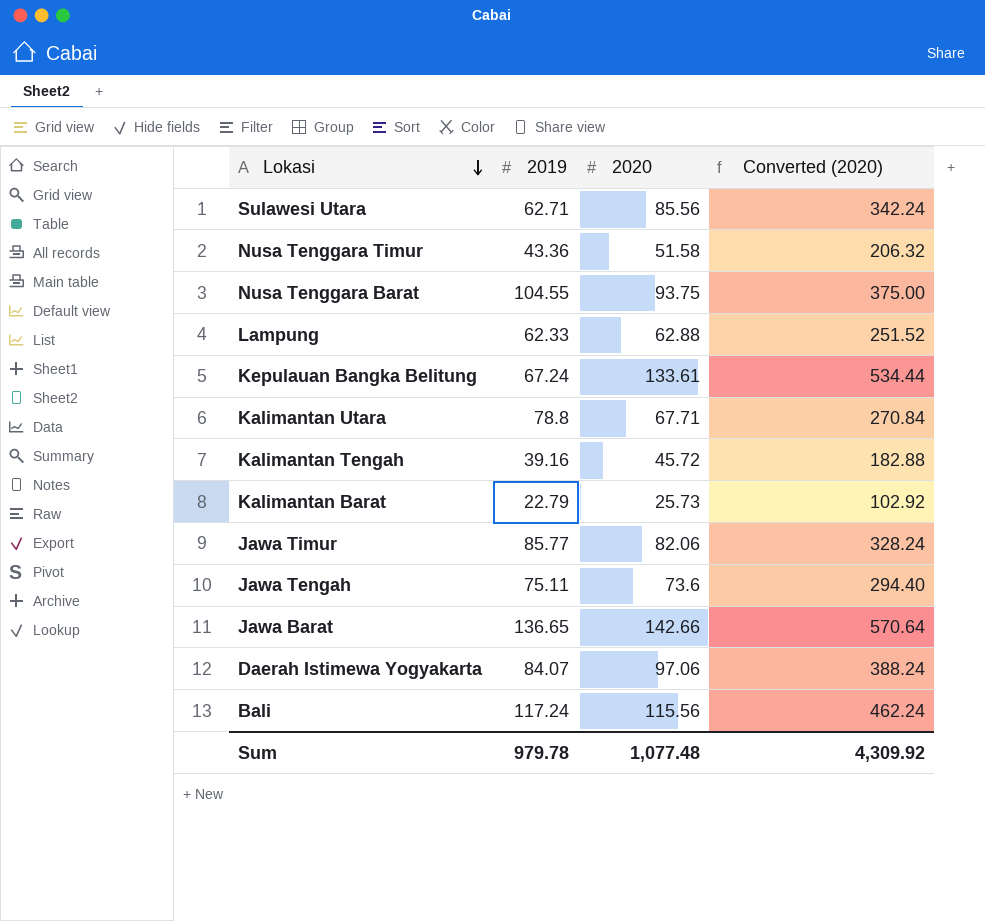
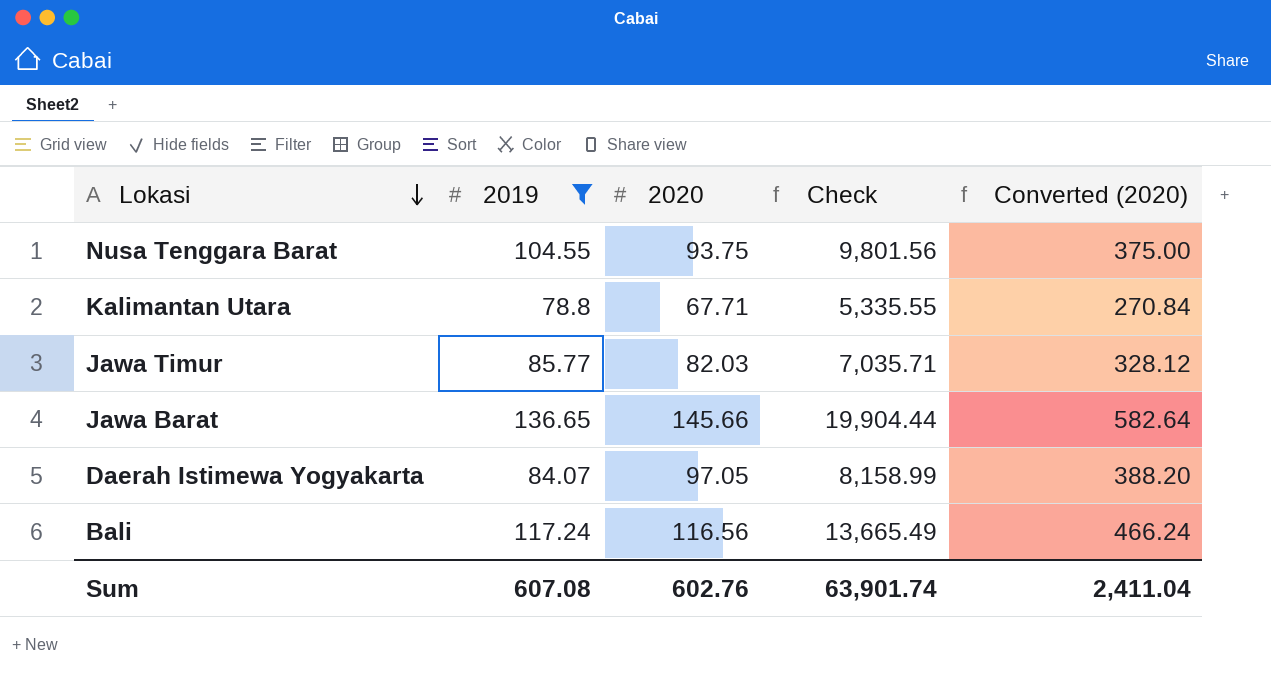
filter: none -> 2019 >= 78.8
column Check | formula: none -> [2019] * [2020]
Jawa Timur | 2020: 82.06 -> 82.03
Jawa Timur | Converted (2020): 328.24 -> 328.12
Jawa Barat | 2020: 142.66 -> 145.66
Jawa Barat | Converted (2020): 570.64 -> 582.64
Daerah Istimewa Yogyakarta | 2020: 97.06 -> 97.05
Daerah Istimewa Yogyakarta | Converted (2020): 388.24 -> 388.20
Bali | 2020: 115.56 -> 116.56
Bali | Converted (2020): 462.24 -> 466.24
Sum | 2019: 979.78 -> 607.08
Sum | 2020: 1,077.48 -> 602.76
Sum | Converted (2020): 4,309.92 -> 2,411.04

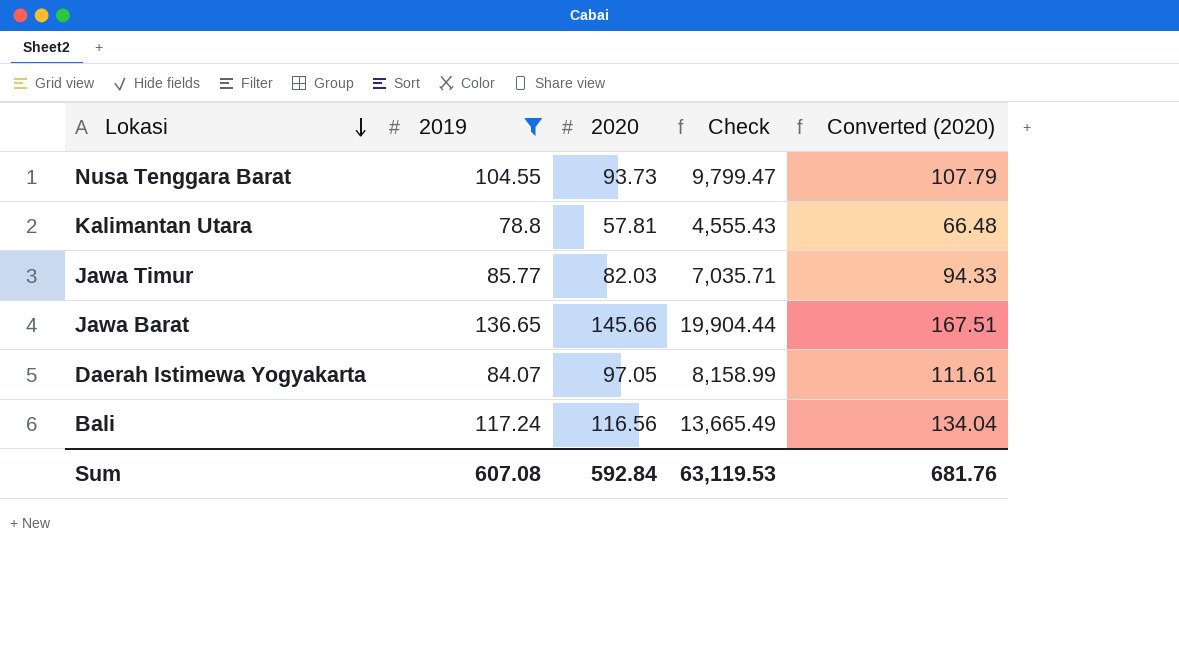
column Converted (2020) | formula: [2020] * 4 -> [2020] * 1.15
Nusa Tenggara Barat | 2020: 93.75 -> 93.73
Nusa Tenggara Barat | Check: 9,801.56 -> 9,799.47
Kalimantan Utara | 2020: 67.71 -> 57.81
Kalimantan Utara | Check: 5,335.55 -> 4,555.43
Sum | 2020: 602.76 -> 592.84
Sum | Check: 63,901.74 -> 63,119.53
Sum | Converted (2020): 2,411.04 -> 681.76

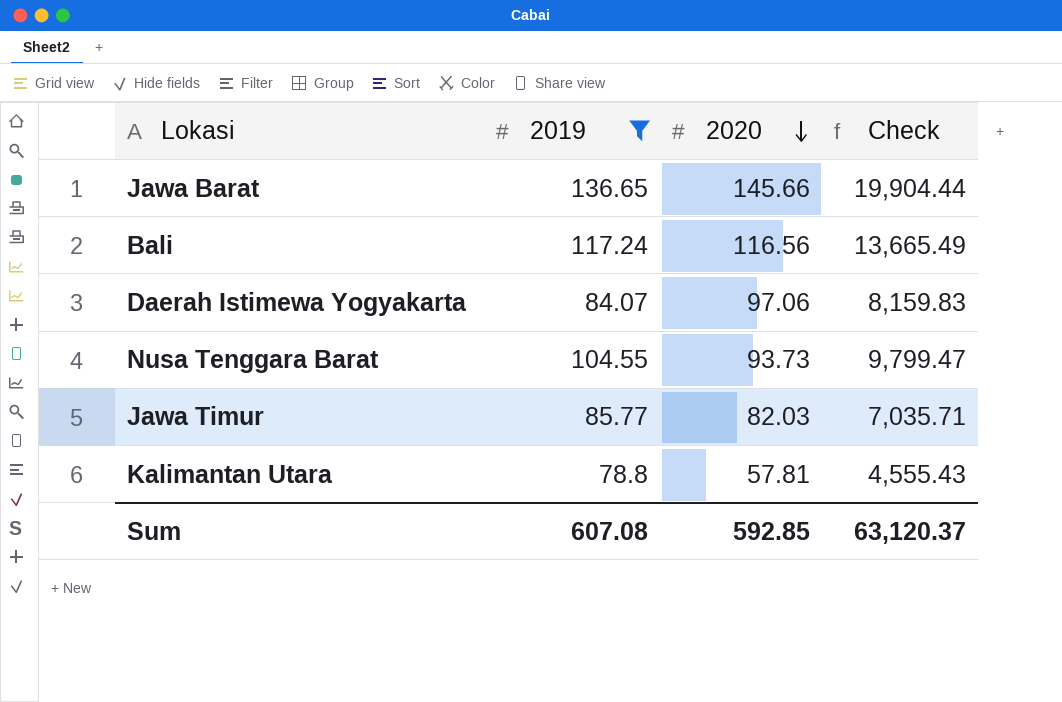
row order: Lokasi descending -> 2020 descending
column Converted (2020) | formula: [2020] * 1.15 -> none
Daerah Istimewa Yogyakarta | 2020: 97.05 -> 97.06
Daerah Istimewa Yogyakarta | Check: 8,158.99 -> 8,159.83
Sum | 2020: 592.84 -> 592.85
Sum | Check: 63,119.53 -> 63,120.37

